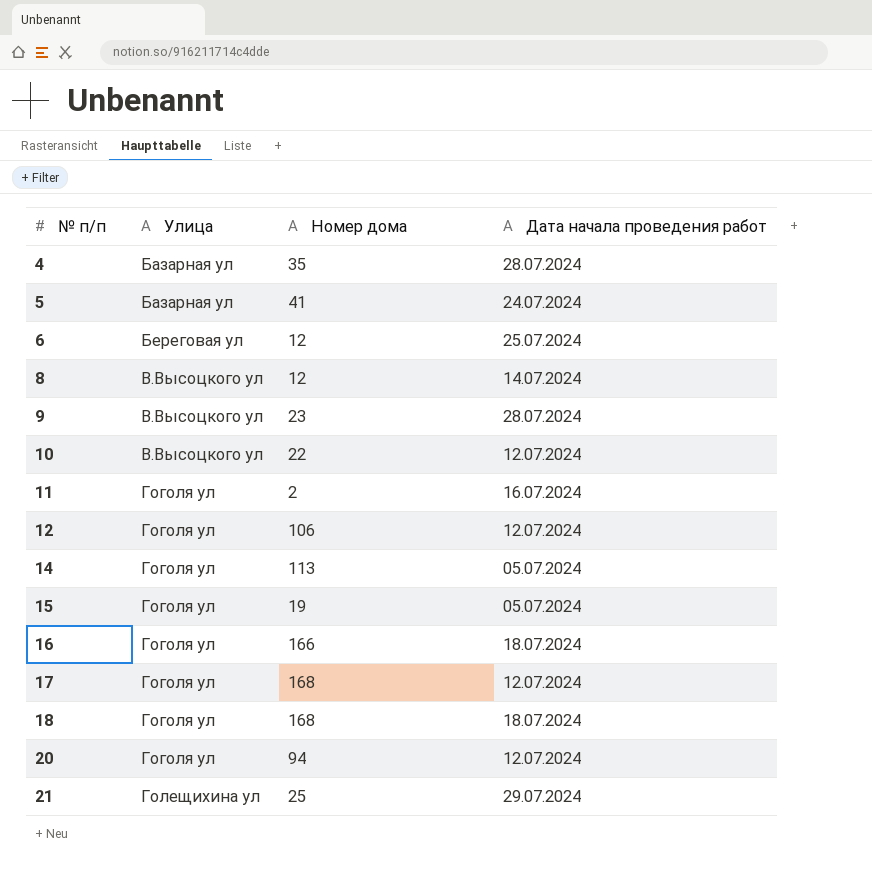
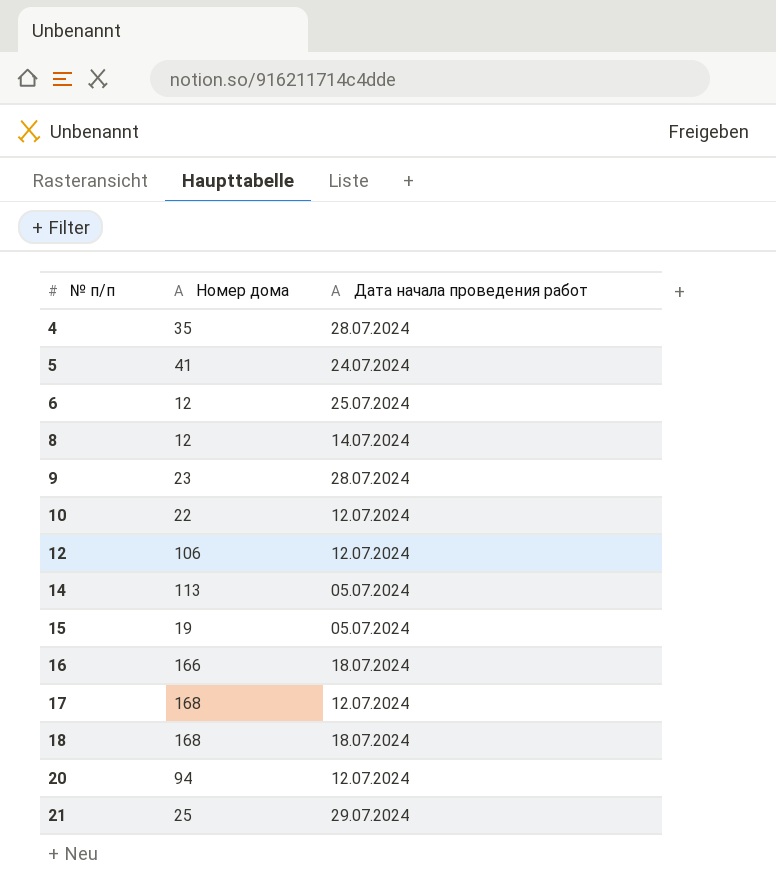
column Улица | position: 2 -> none
row 11: Гоголя ул | 2 | 16.07.2024 -> none

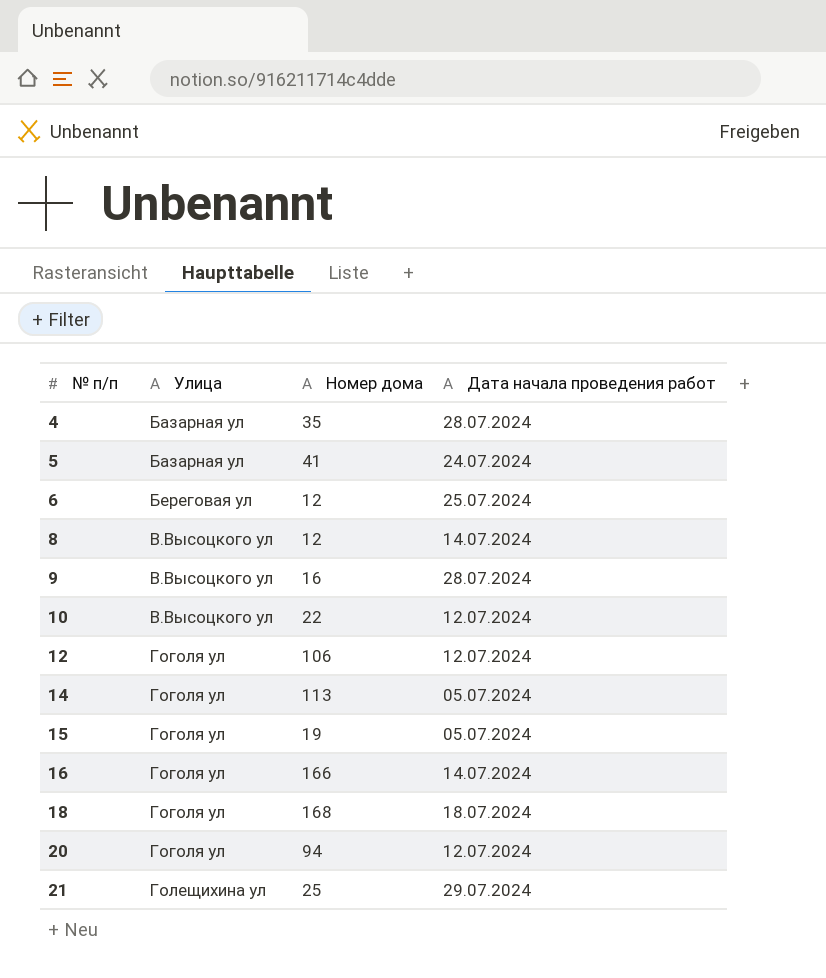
column Улица | position: none -> 2
row 17: 168 | 12.07.2024 -> none
9 | Номер дома: 23 -> 16
16 | Дата начала проведения работ: 18.07.2024 -> 14.07.2024

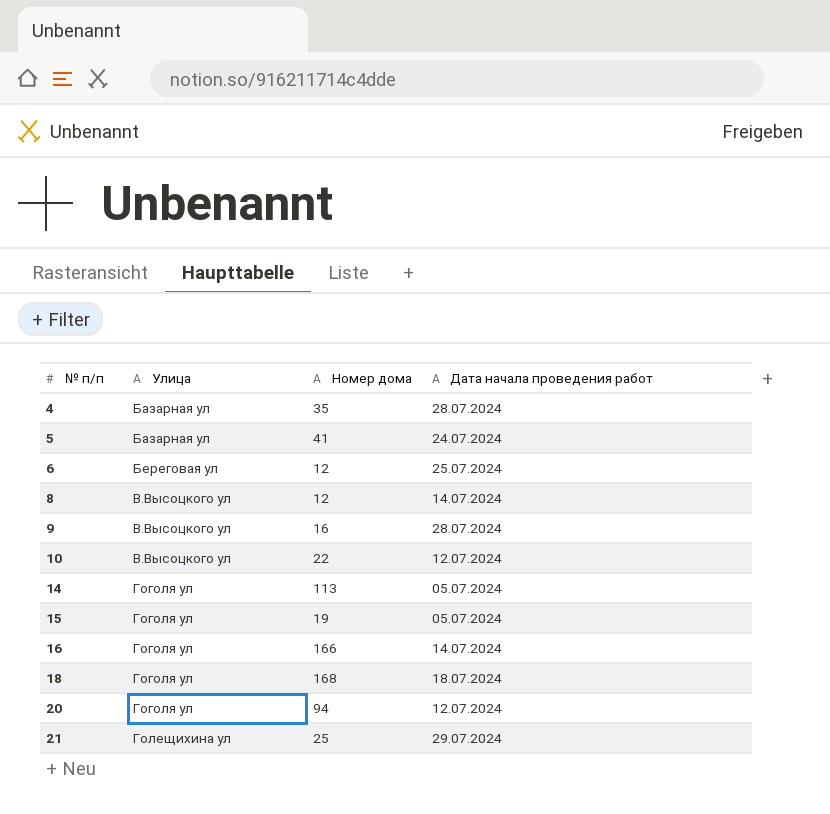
row 12: Гоголя ул | 106 | 12.07.2024 -> none

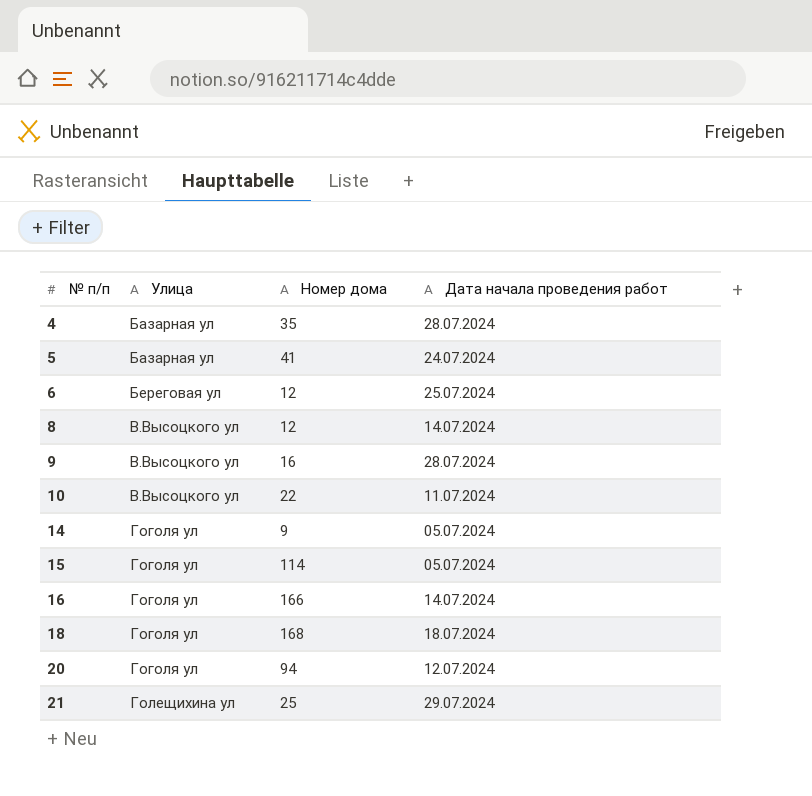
10 | Дата начала проведения работ: 12.07.2024 -> 11.07.2024
14 | Номер дома: 113 -> 9
15 | Номер дома: 19 -> 114

